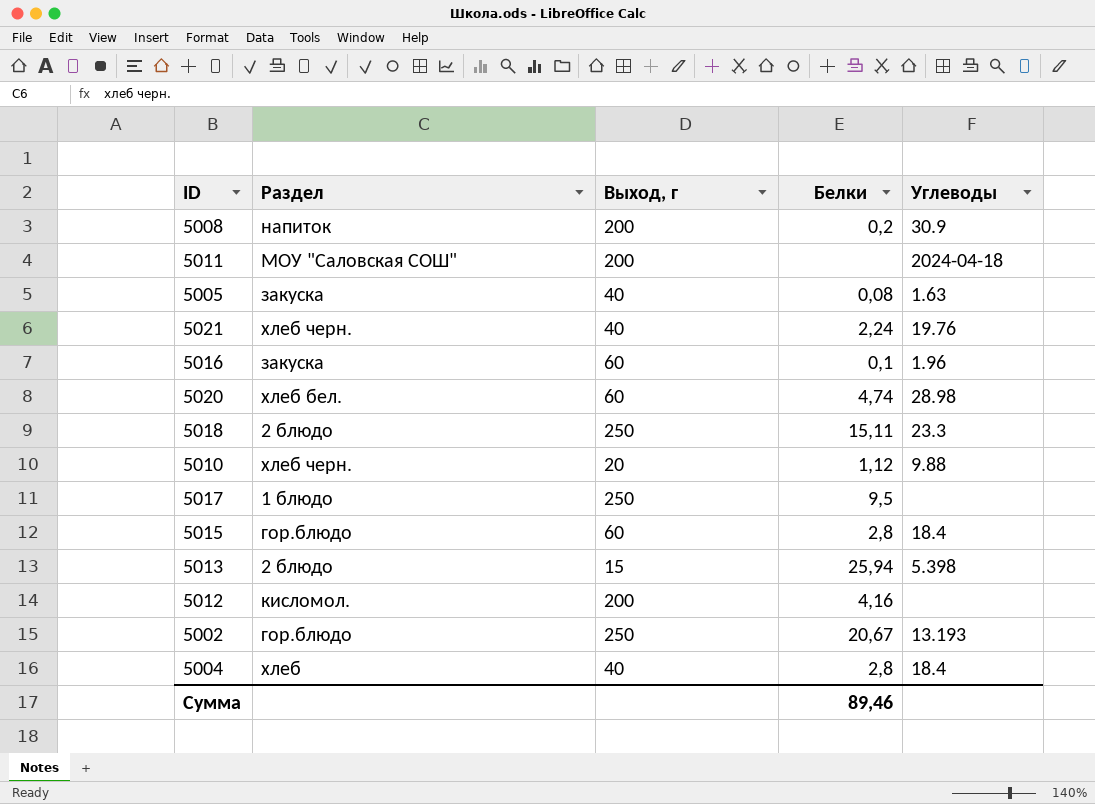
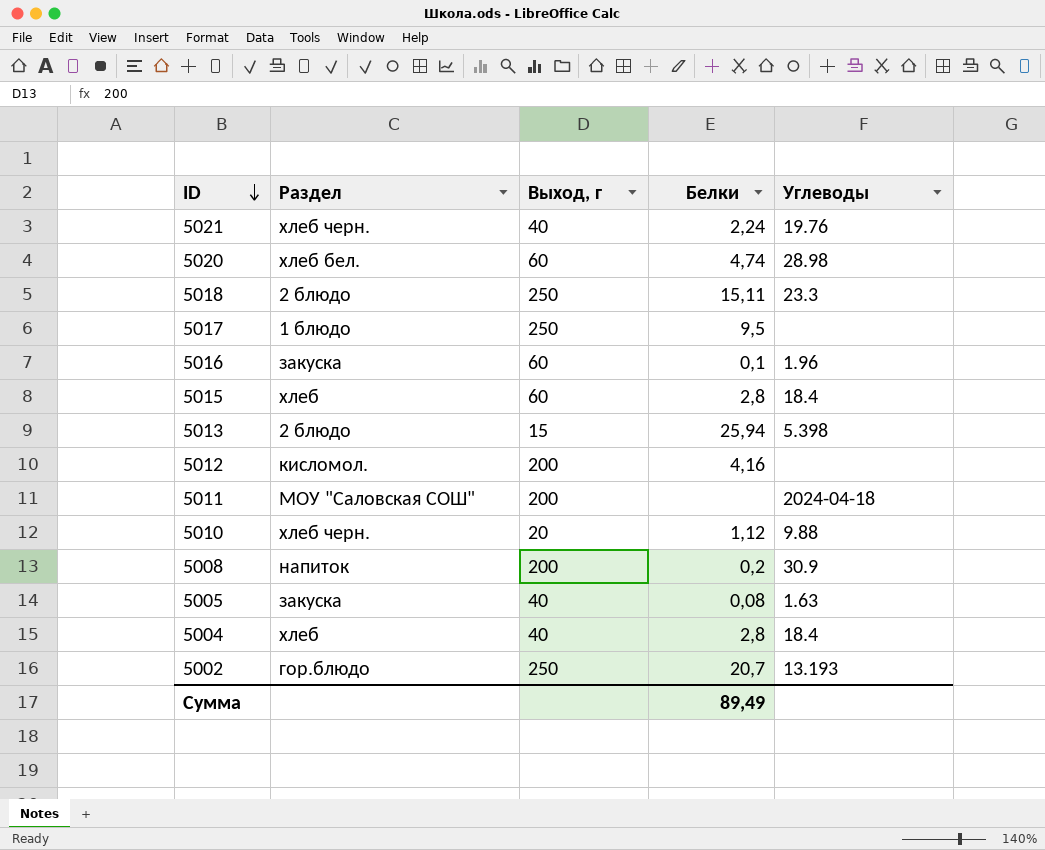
row order: none -> ID descending
5015 | Раздел: гор.блюдо -> хлеб
5002 | Белки: 20,67 -> 20,7
Сумма | Белки: 89,46 -> 89,49

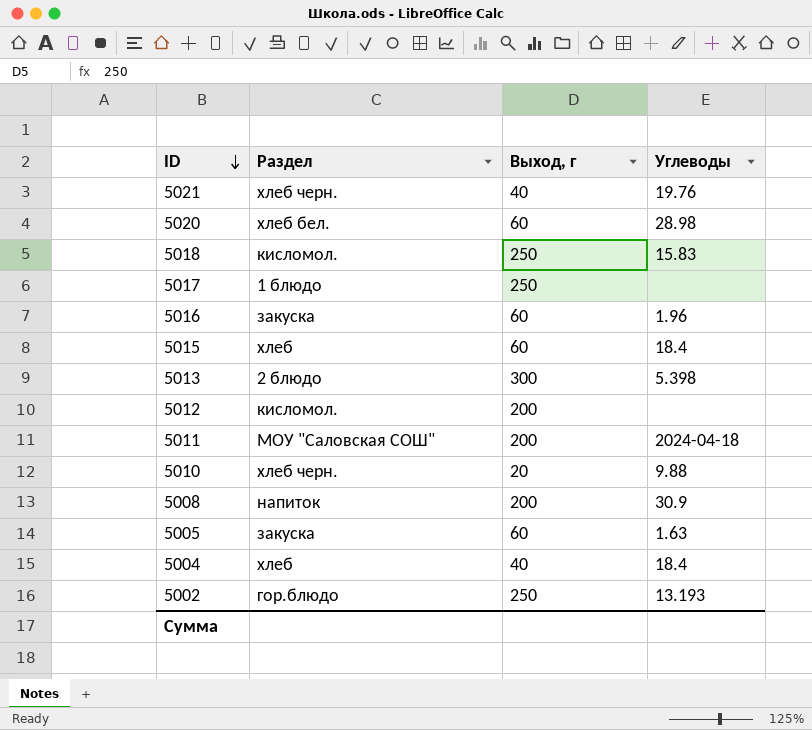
column Белки | position: 4 -> none
5018 | Раздел: 2 блюдо -> кисломол.
5018 | Углеводы: 23.3 -> 15.83
5013 | Выход, г: 15 -> 300
5005 | Выход, г: 40 -> 60

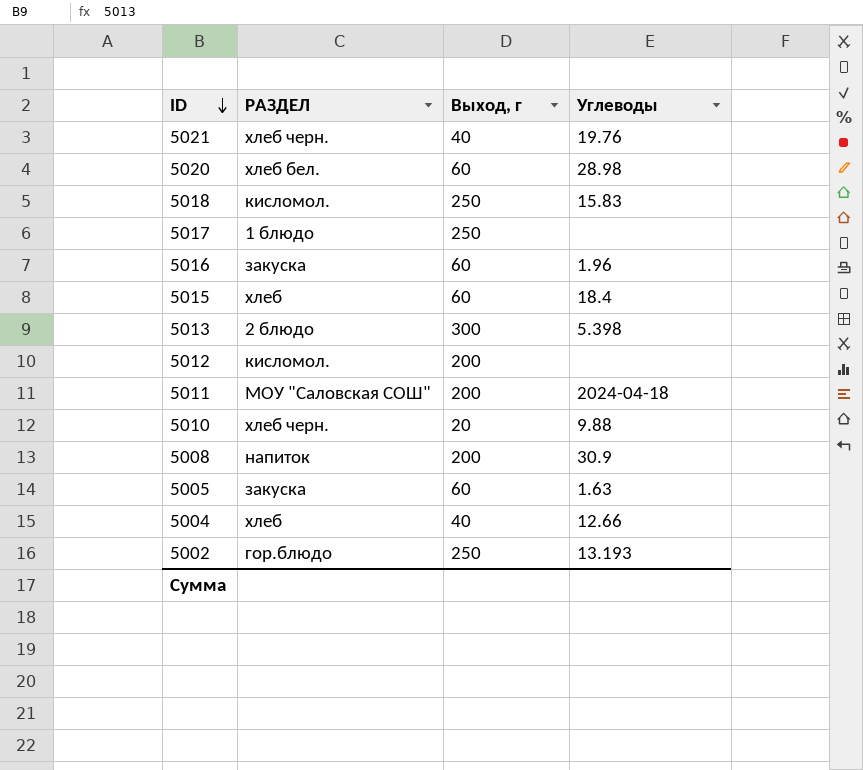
column name: Раздел -> РАЗДЕЛ
5004 | Углеводы: 18.4 -> 12.66

